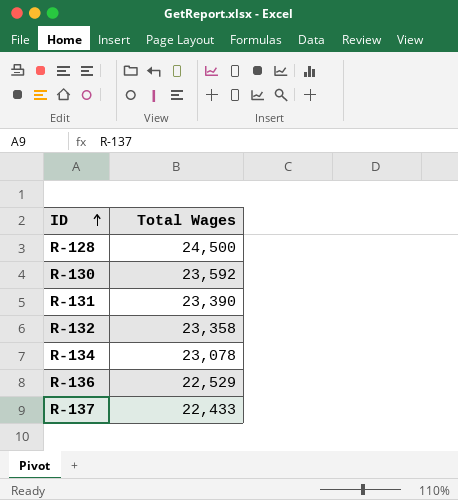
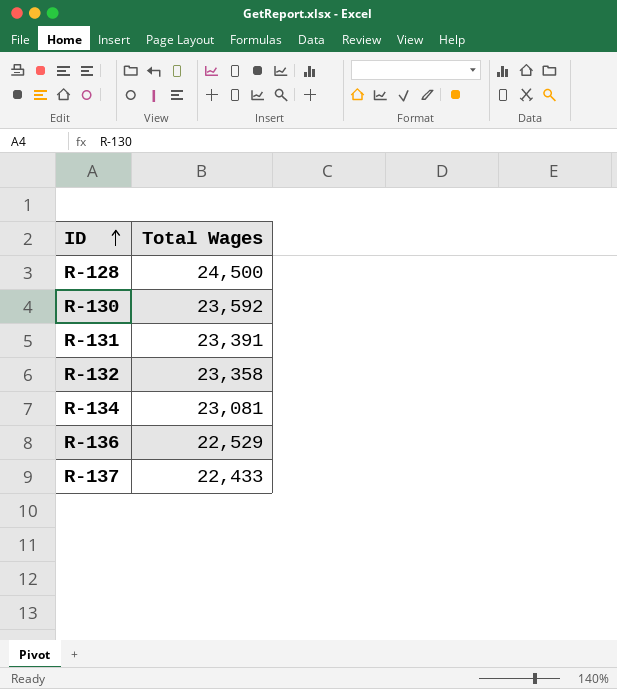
R-131 | Total Wages: 23,390 -> 23,391
R-134 | Total Wages: 23,078 -> 23,081

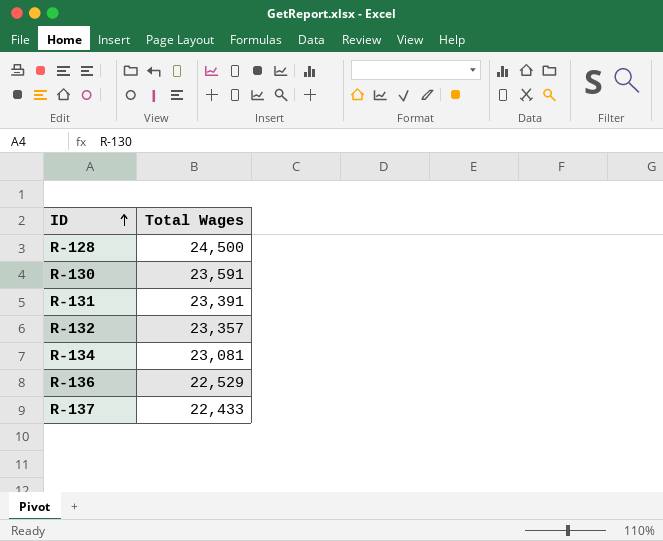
R-130 | Total Wages: 23,592 -> 23,591
R-132 | Total Wages: 23,358 -> 23,357

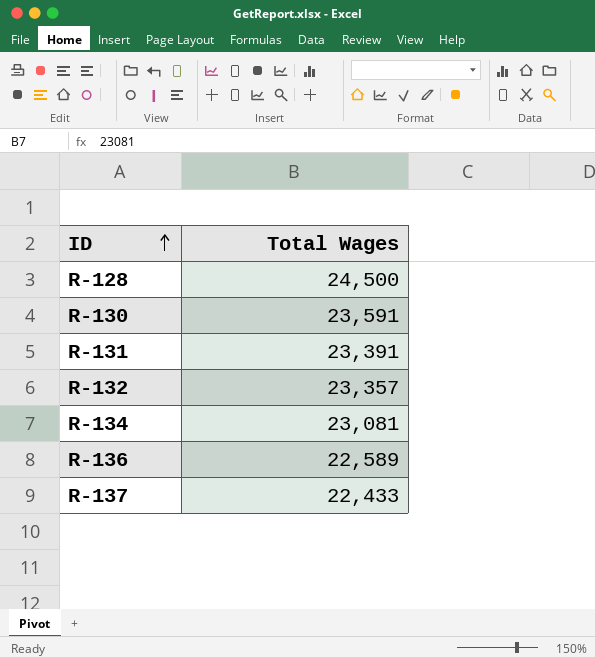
R-136 | Total Wages: 22,529 -> 22,589

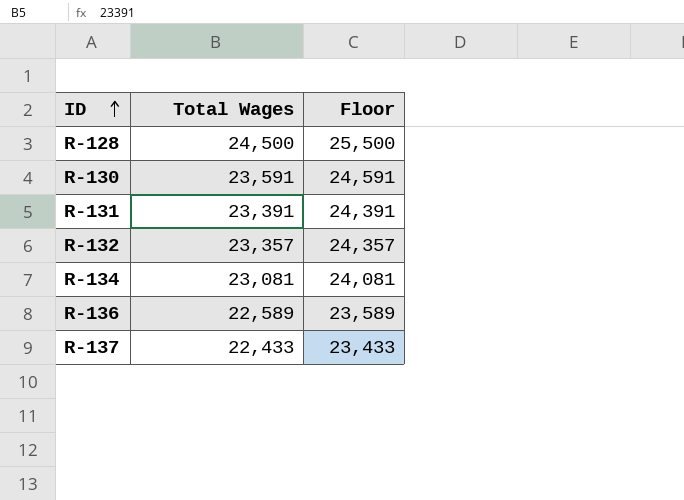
column Floor | formula: none -> [Total Wages] + 1000

